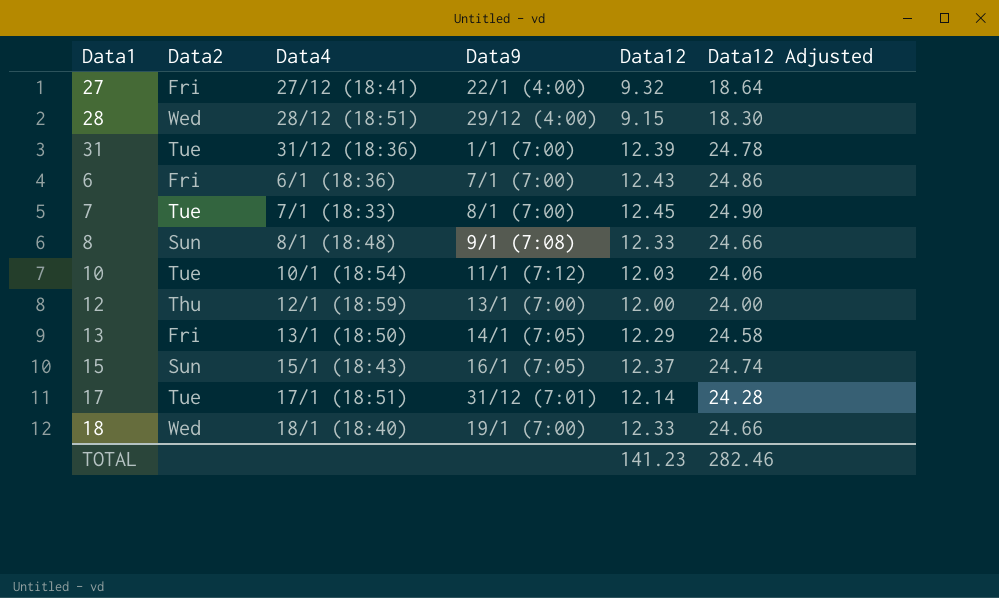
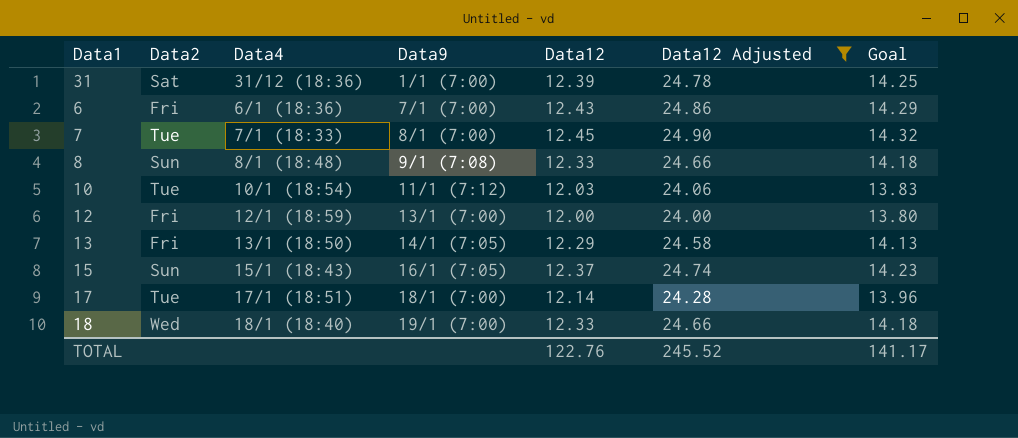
filter: none -> Data12 Adjusted >= 24.00
column Goal | formula: none -> [Data12] * 1.15
31 | Data2: Tue -> Sat
12 | Data2: Thu -> Fri
17 | Data9: 31/12 (7:01) -> 18/1 (7:00)
TOTAL | Data12: 141.23 -> 122.76
TOTAL | Data12 Adjusted: 282.46 -> 245.52

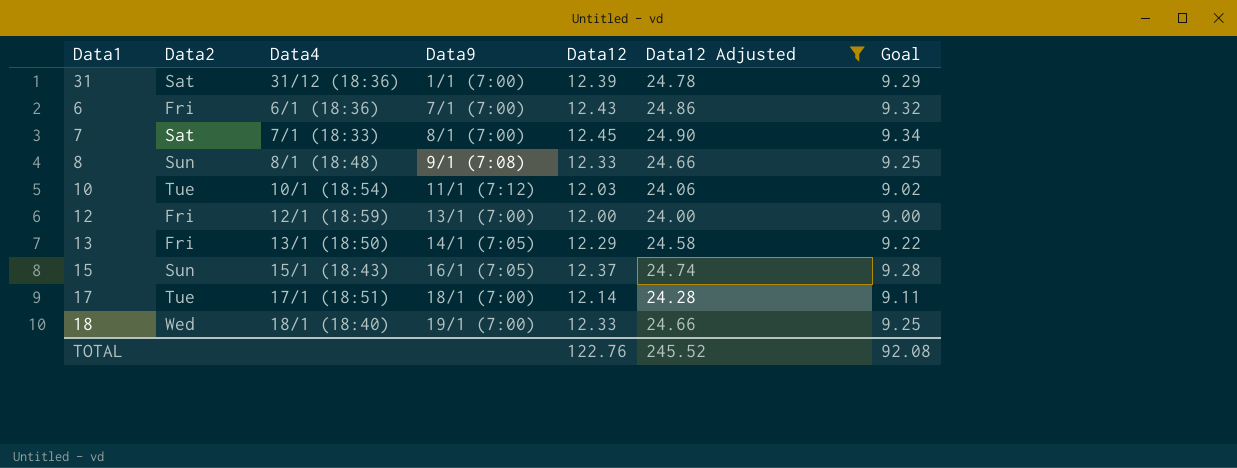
column Goal | formula: [Data12] * 1.15 -> [Data12] * 0.75
7 | Data2: Tue -> Sat
TOTAL | Goal: 141.17 -> 92.08

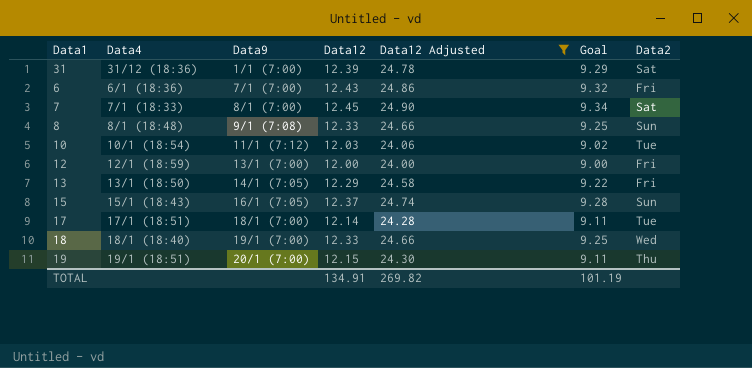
column Data2 | position: 2 -> 7
row 19: none -> 19/1 (18:51) | 20/1 (7:00) | 12.15 | 24.30 | 9.11 | Thu
TOTAL | Data12: 122.76 -> 134.91
TOTAL | Data12 Adjusted: 245.52 -> 269.82
TOTAL | Goal: 92.08 -> 101.19

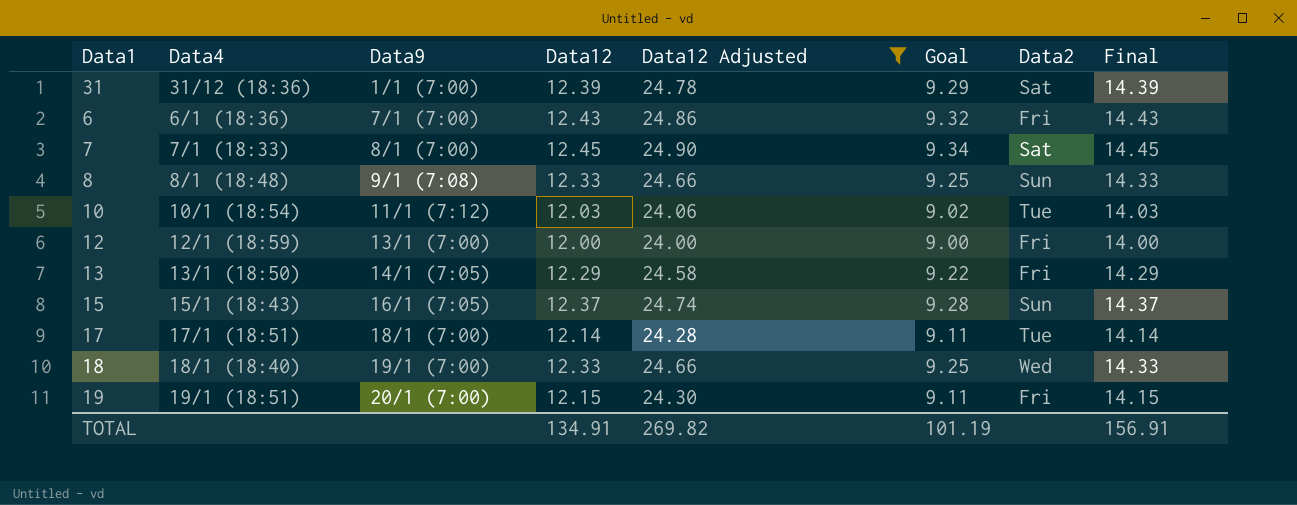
column Final | formula: none -> [Data12] + 2
19 | Data2: Thu -> Fri

